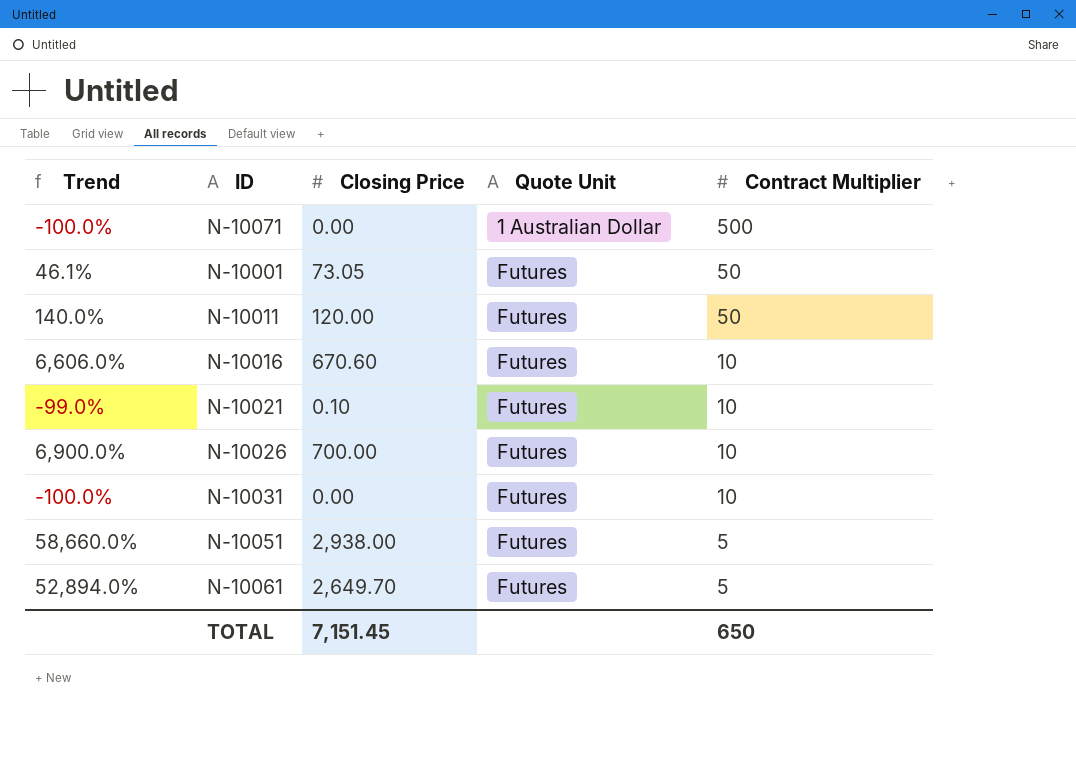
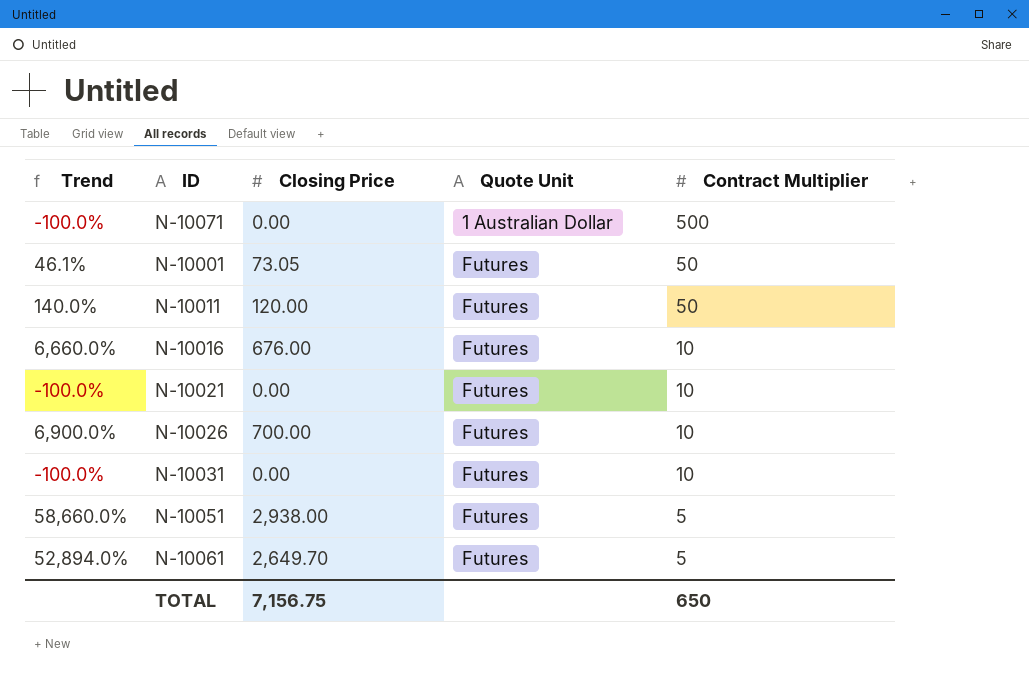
N-10016 | Trend: 6,606.0% -> 6,660.0%
N-10016 | Closing Price: 670.60 -> 676.00
N-10021 | Trend: -99.0% -> -100.0%
N-10021 | Closing Price: 0.10 -> 0.00
TOTAL | Closing Price: 7,151.45 -> 7,156.75

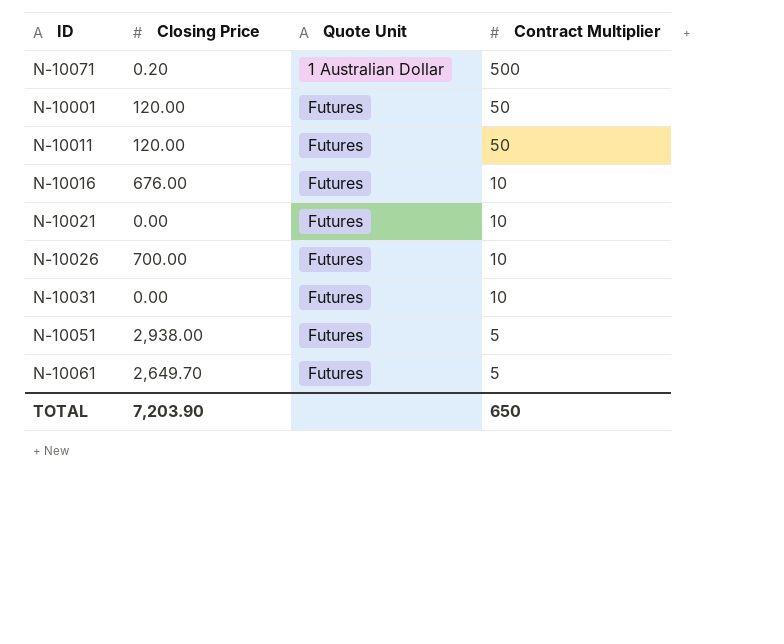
column Trend | formula: ([Closing Price] - [Contract Multiplier]) / [Contract Multiplier] -> none
N-10071 | Closing Price: 0.00 -> 0.20
N-10001 | Closing Price: 73.05 -> 120.00
TOTAL | Closing Price: 7,156.75 -> 7,203.90

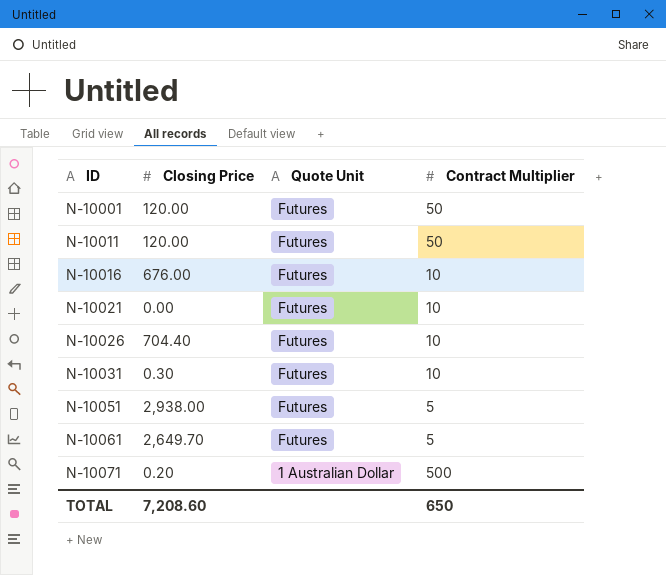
row order: Quote Unit ascending -> ID ascending
N-10026 | Closing Price: 700.00 -> 704.40
N-10031 | Closing Price: 0.00 -> 0.30
TOTAL | Closing Price: 7,203.90 -> 7,208.60

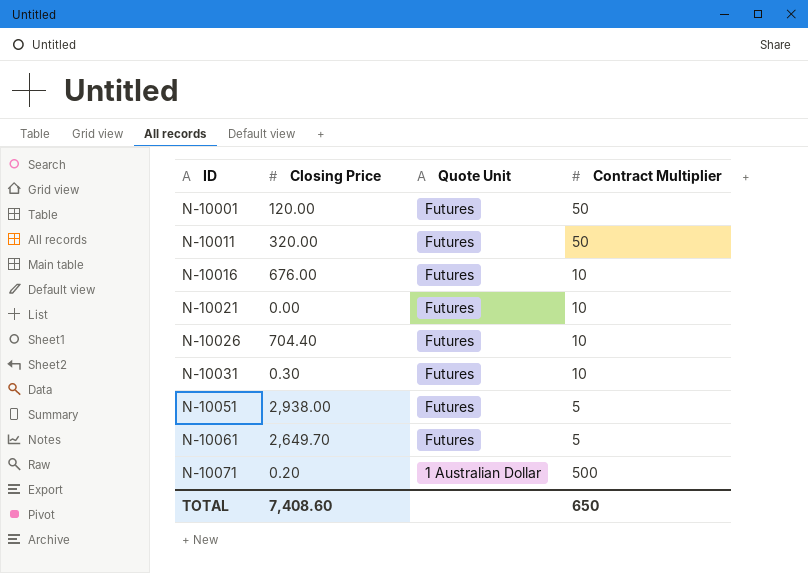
N-10011 | Closing Price: 120.00 -> 320.00
TOTAL | Closing Price: 7,208.60 -> 7,408.60

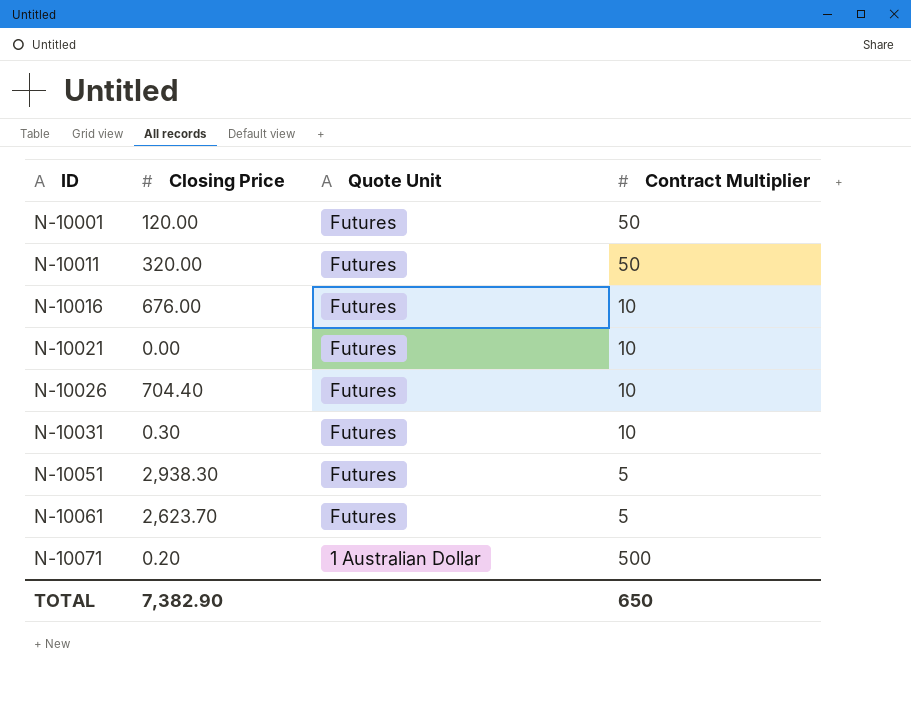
N-10051 | Closing Price: 2,938.00 -> 2,938.30
N-10061 | Closing Price: 2,649.70 -> 2,623.70
TOTAL | Closing Price: 7,408.60 -> 7,382.90

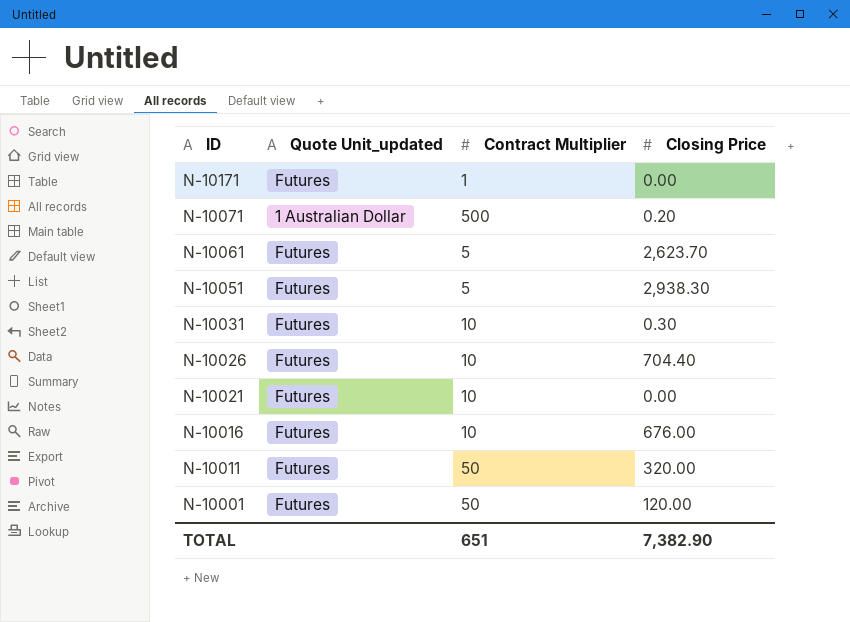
row order: ID ascending -> ID descending
column name: Quote Unit -> Quote Unit_updated
column Closing Price | position: 2 -> 4
row N-10171: none -> Futures | 1 | 0.00
TOTAL | Contract Multiplier: 650 -> 651

